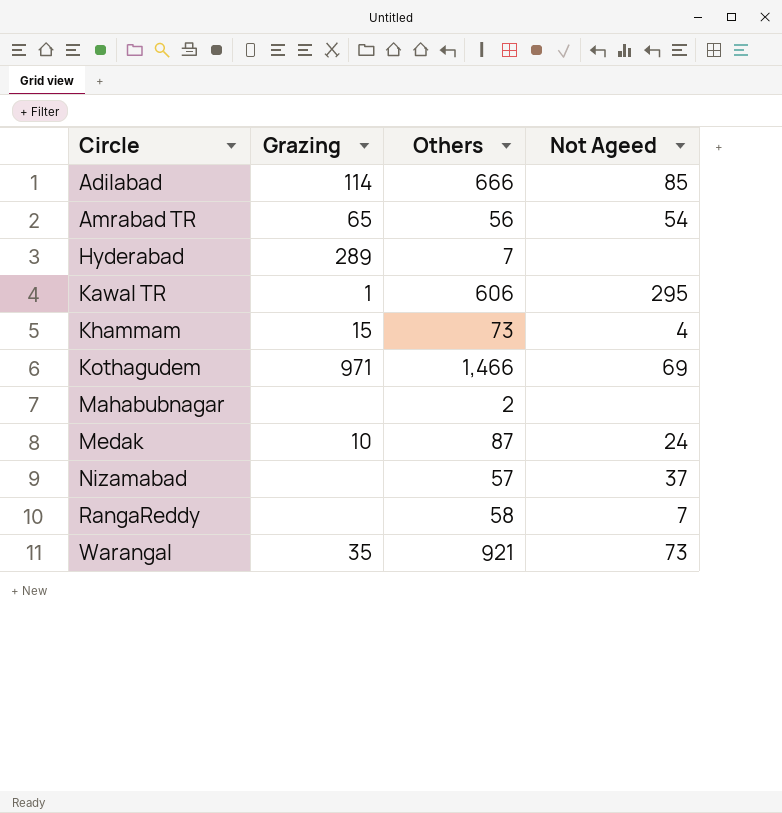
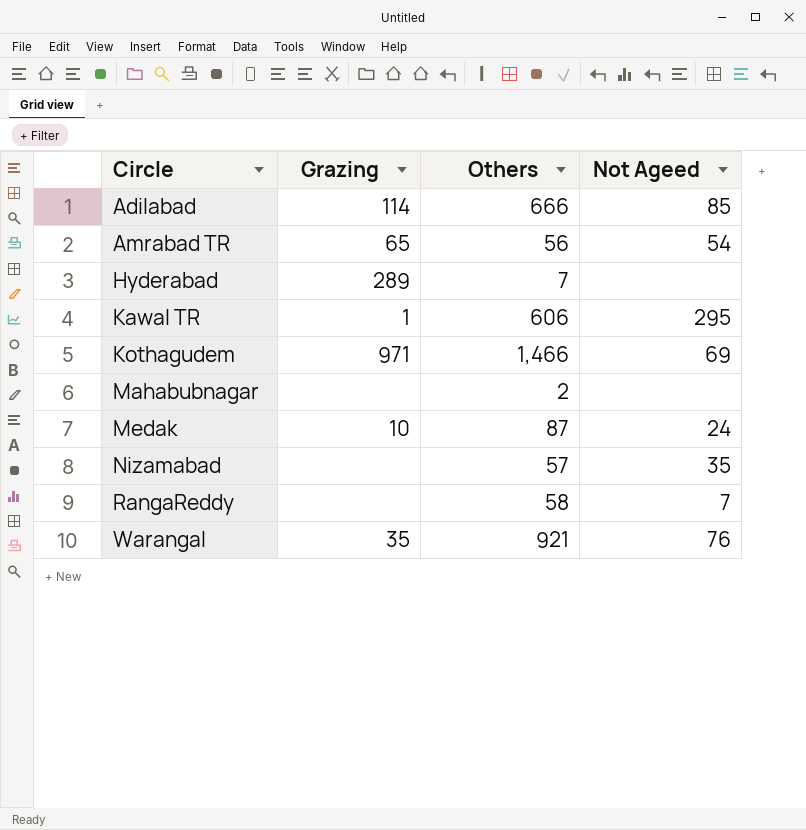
row Khammam: 15 | 73 | 4 -> none
Nizamabad | Not Ageed: 37 -> 35
Warangal | Not Ageed: 73 -> 76

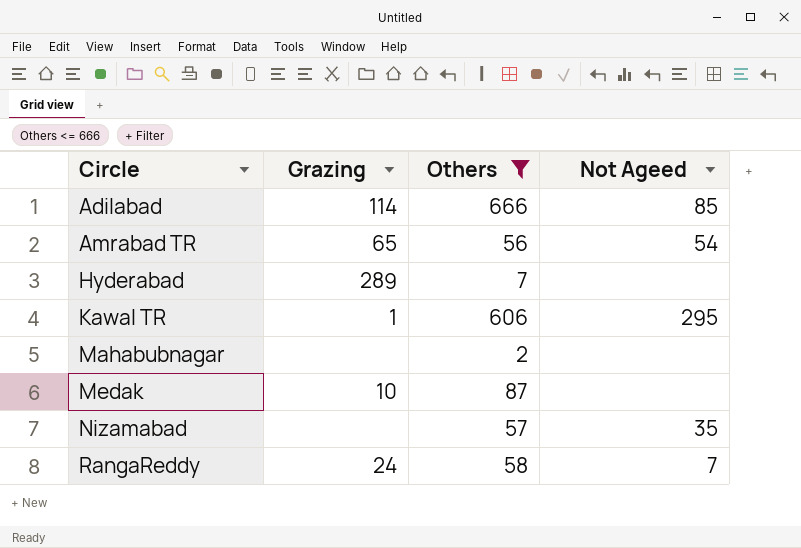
filter: none -> Others <= 666
Medak | Not Ageed: 24 -> none
RangaReddy | Grazing: none -> 24

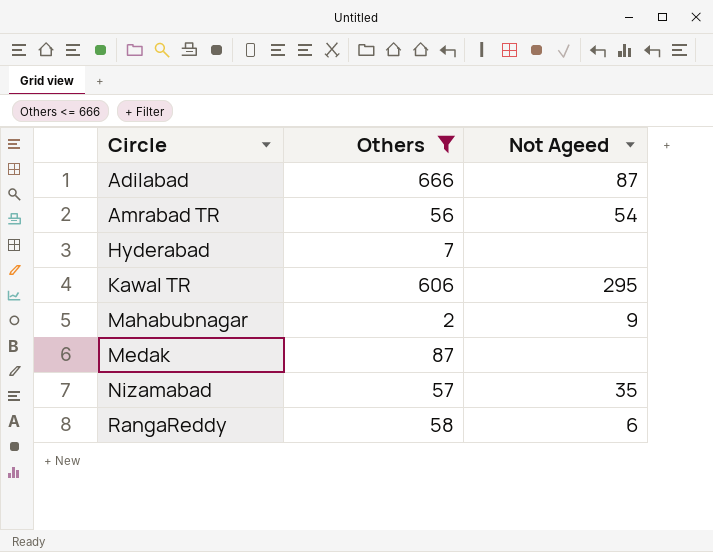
column Grazing | position: 2 -> none
Adilabad | Not Ageed: 85 -> 87
Mahabubnagar | Not Ageed: none -> 9
RangaReddy | Not Ageed: 7 -> 6

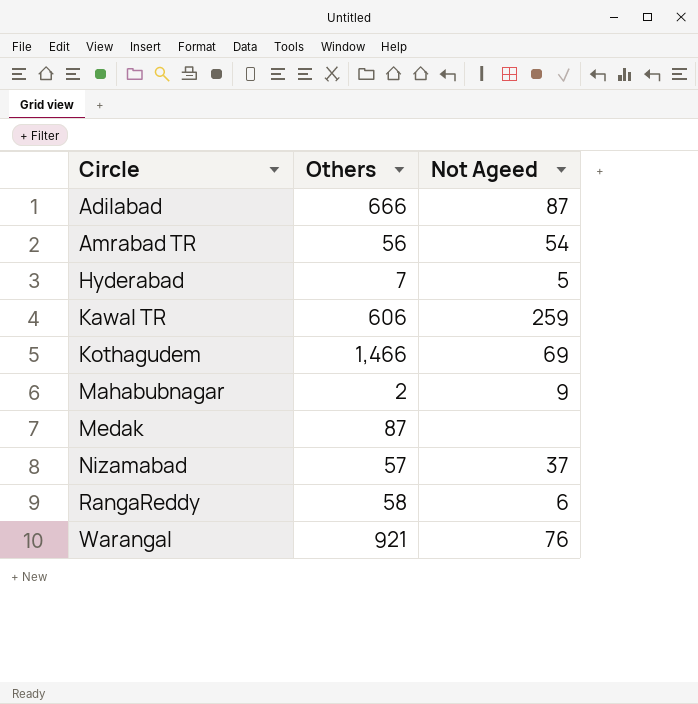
filter: Others <= 666 -> none
Hyderabad | Not Ageed: none -> 5
Kawal TR | Not Ageed: 295 -> 259
Nizamabad | Not Ageed: 35 -> 37

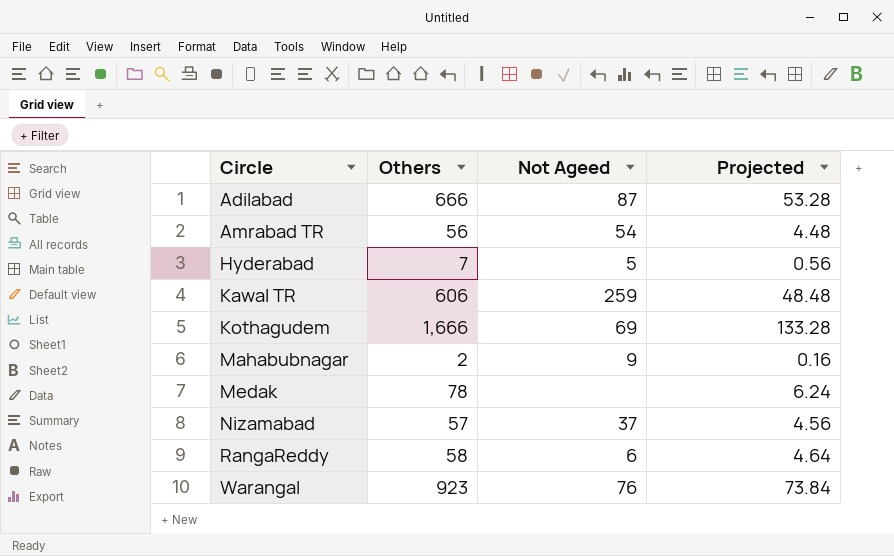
column Projected | formula: none -> [Others] * 0.08
Kothagudem | Others: 1,466 -> 1,666
Medak | Others: 87 -> 78
Warangal | Others: 921 -> 923

